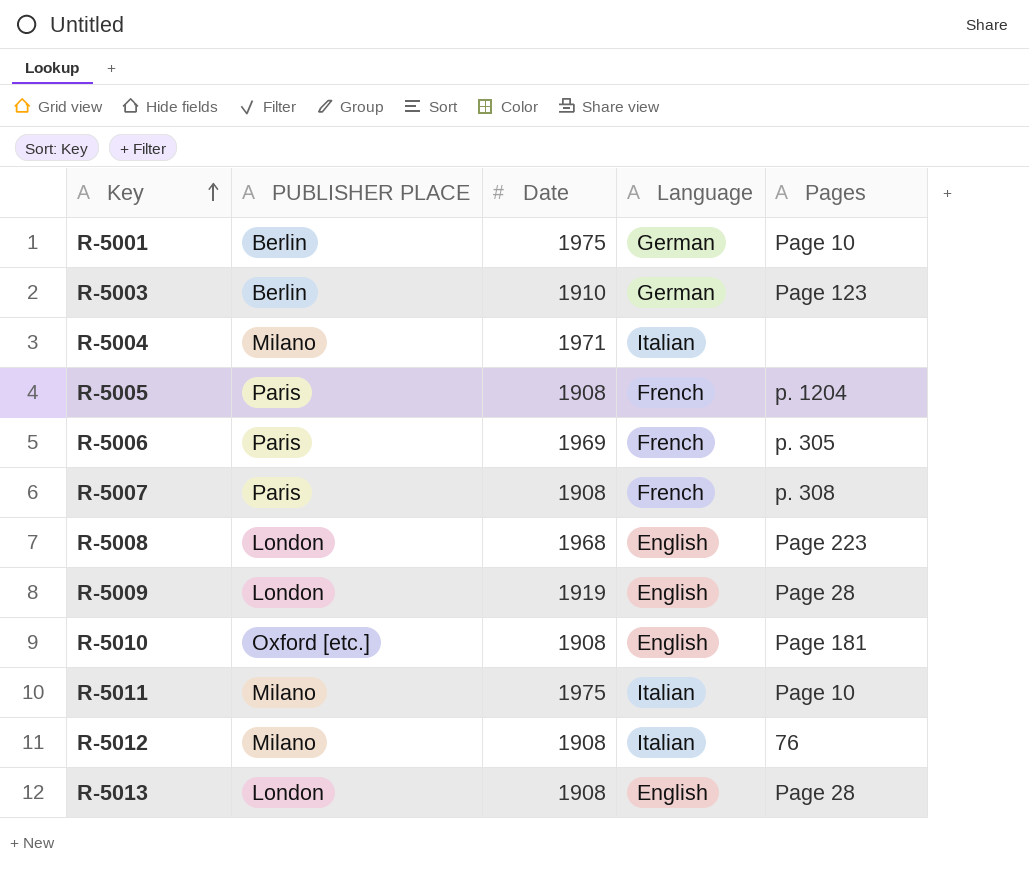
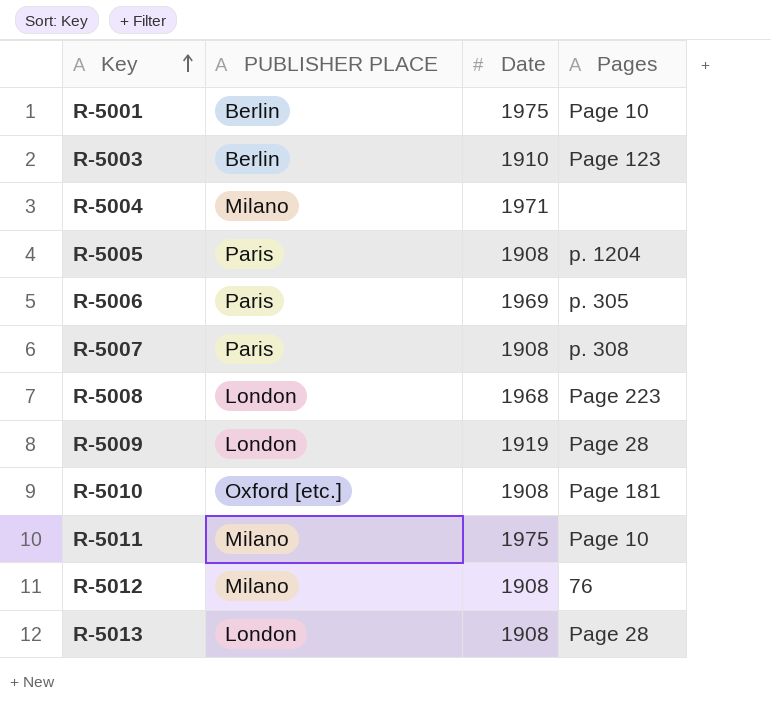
column Language | position: 4 -> none

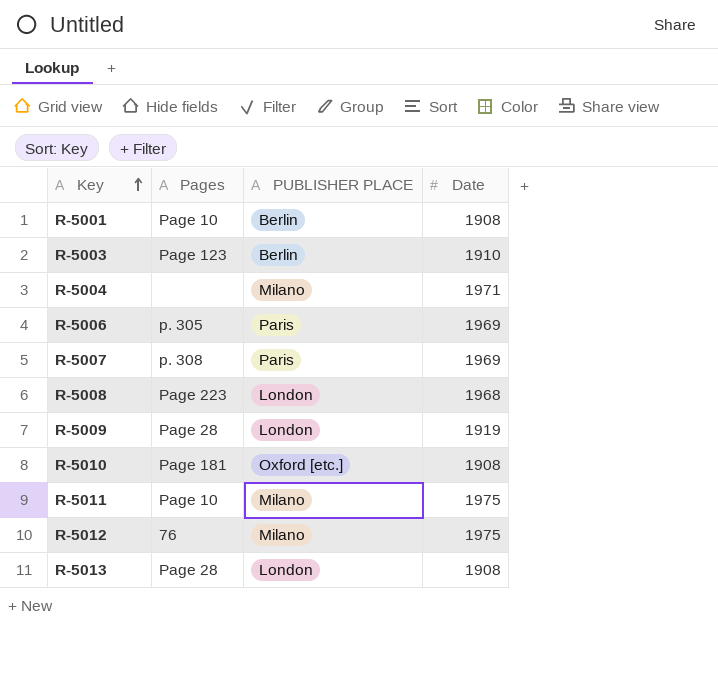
column Pages | position: 4 -> 2
row R-5005: Paris | 1908 | p. 1204 -> none
R-5001 | Date: 1975 -> 1908
R-5007 | Date: 1908 -> 1969
R-5012 | Date: 1908 -> 1975

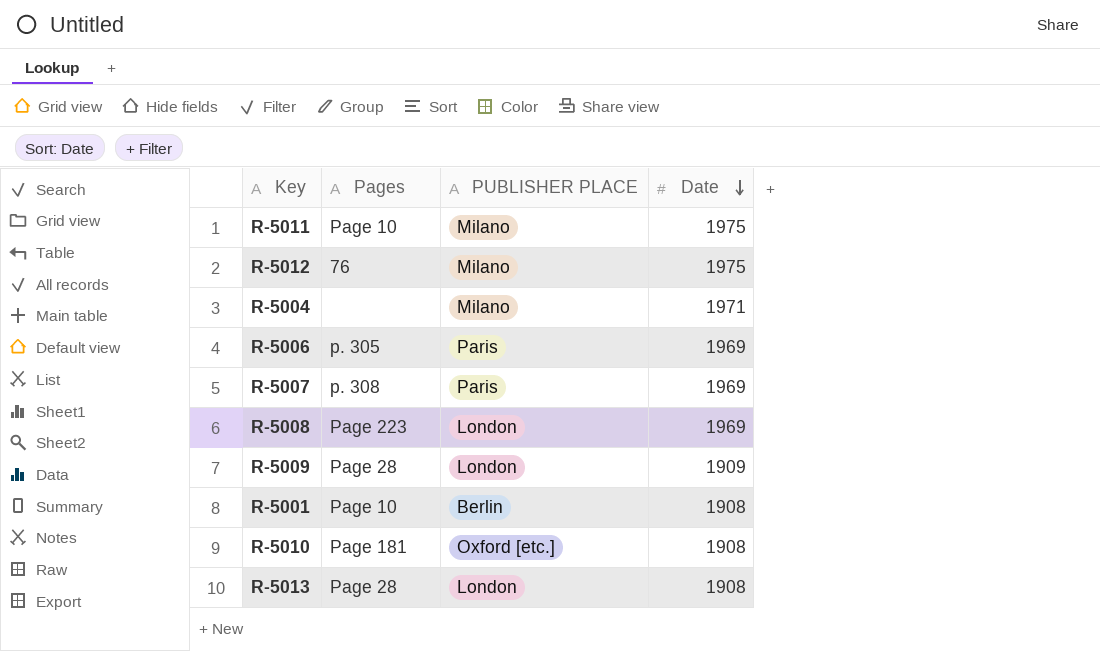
row order: Key ascending -> Date descending
row R-5003: Page 123 | Berlin | 1910 -> none
R-5008 | Date: 1968 -> 1969
R-5009 | Date: 1919 -> 1909

